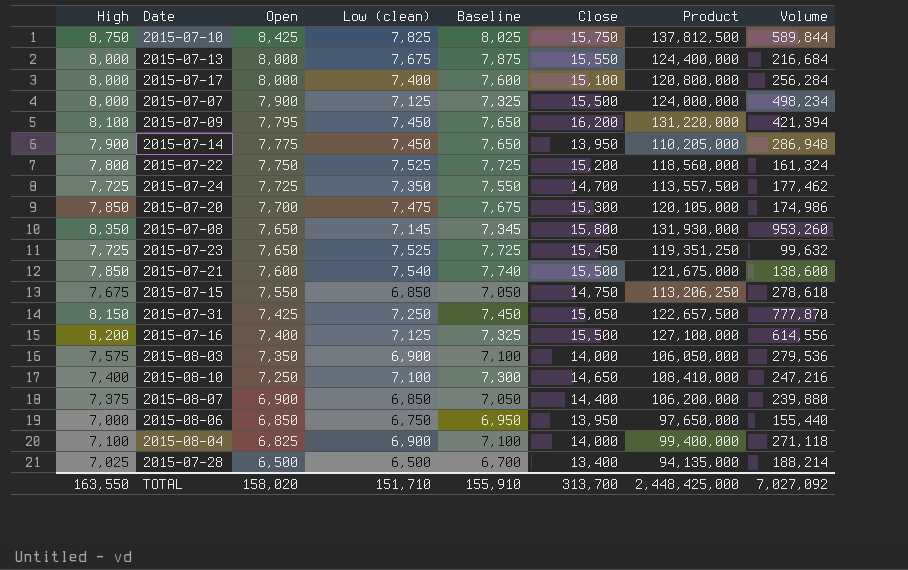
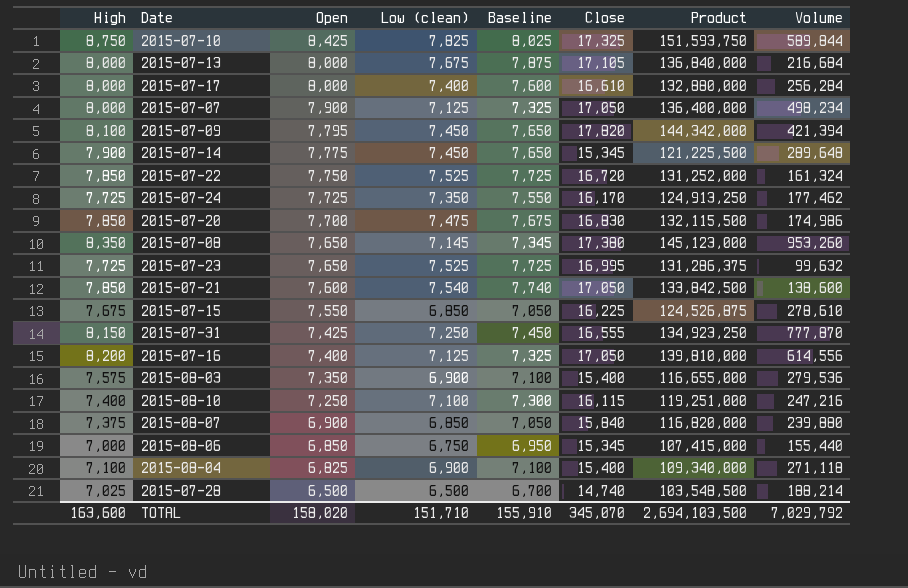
2015-07-10 | Close: 15,750 -> 17,325
2015-07-10 | Product: 137,812,500 -> 151,593,750
2015-07-13 | Close: 15,550 -> 17,105
2015-07-13 | Product: 124,400,000 -> 136,840,000
2015-07-17 | Close: 15,100 -> 16,610
2015-07-17 | Product: 120,800,000 -> 132,880,000
2015-07-07 | Close: 15,500 -> 17,050
2015-07-07 | Product: 124,000,000 -> 136,400,000
2015-07-09 | Close: 16,200 -> 17,820
2015-07-09 | Product: 131,220,000 -> 144,342,000
2015-07-14 | Close: 13,950 -> 15,345
2015-07-14 | Product: 110,205,000 -> 121,225,500
2015-07-14 | Volume: 286,948 -> 289,648
2015-07-22 | High: 7,800 -> 7,850
2015-07-22 | Close: 15,200 -> 16,720
2015-07-22 | Product: 118,560,000 -> 131,252,000
2015-07-24 | Close: 14,700 -> 16,170
2015-07-24 | Product: 113,557,500 -> 124,913,250
2015-07-20 | Close: 15,300 -> 16,830
2015-07-20 | Product: 120,105,000 -> 132,115,500
2015-07-08 | Close: 15,800 -> 17,380
2015-07-08 | Product: 131,930,000 -> 145,123,000
2015-07-23 | Close: 15,450 -> 16,995
2015-07-23 | Product: 119,351,250 -> 131,286,375
2015-07-21 | Close: 15,500 -> 17,050
2015-07-21 | Product: 121,675,000 -> 133,842,500
2015-07-15 | Close: 14,750 -> 16,225
2015-07-15 | Product: 113,206,250 -> 124,526,875
2015-07-31 | Close: 15,050 -> 16,555
2015-07-31 | Product: 122,657,500 -> 134,923,250
2015-07-16 | Close: 15,500 -> 17,050
2015-07-16 | Product: 127,100,000 -> 139,810,000
2015-08-03 | Close: 14,000 -> 15,400
2015-08-03 | Product: 106,050,000 -> 116,655,000
2015-08-10 | Close: 14,650 -> 16,115
2015-08-10 | Product: 108,410,000 -> 119,251,000
2015-08-07 | Close: 14,400 -> 15,840
2015-08-07 | Product: 106,200,000 -> 116,820,000
2015-08-06 | Close: 13,950 -> 15,345
2015-08-06 | Product: 97,650,000 -> 107,415,000
2015-08-04 | Close: 14,000 -> 15,400
2015-08-04 | Product: 99,400,000 -> 109,340,000
2015-07-28 | Close: 13,400 -> 14,740
2015-07-28 | Product: 94,135,000 -> 103,548,500
TOTAL | High: 163,550 -> 163,600
TOTAL | Close: 313,700 -> 345,070
TOTAL | Product: 2,448,425,000 -> 2,694,103,500
TOTAL | Volume: 7,027,092 -> 7,029,792

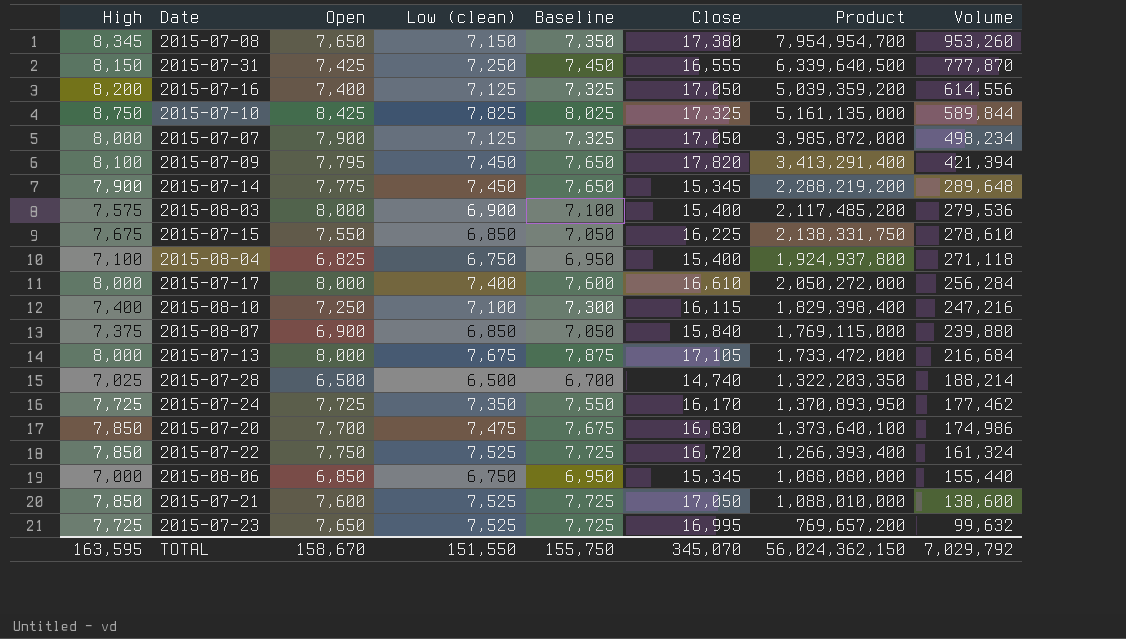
row order: Open descending -> Volume descending
column Product | formula: [High] * [Close] -> [High] * [Volume]
2015-07-08 | High: 8,350 -> 8,345
2015-07-08 | Low (clean): 7,145 -> 7,150
2015-07-08 | Baseline: 7,345 -> 7,350
2015-08-03 | Open: 7,350 -> 8,000
2015-08-04 | Low (clean): 6,900 -> 6,750
2015-08-04 | Baseline: 7,100 -> 6,950
2015-07-21 | Low (clean): 7,540 -> 7,525
2015-07-21 | Baseline: 7,740 -> 7,725
TOTAL | High: 163,600 -> 163,595
TOTAL | Open: 158,020 -> 158,670
TOTAL | Low (clean): 151,710 -> 151,550
TOTAL | Baseline: 155,910 -> 155,750
TOTAL | Product: 2,694,103,500 -> 56,024,362,150

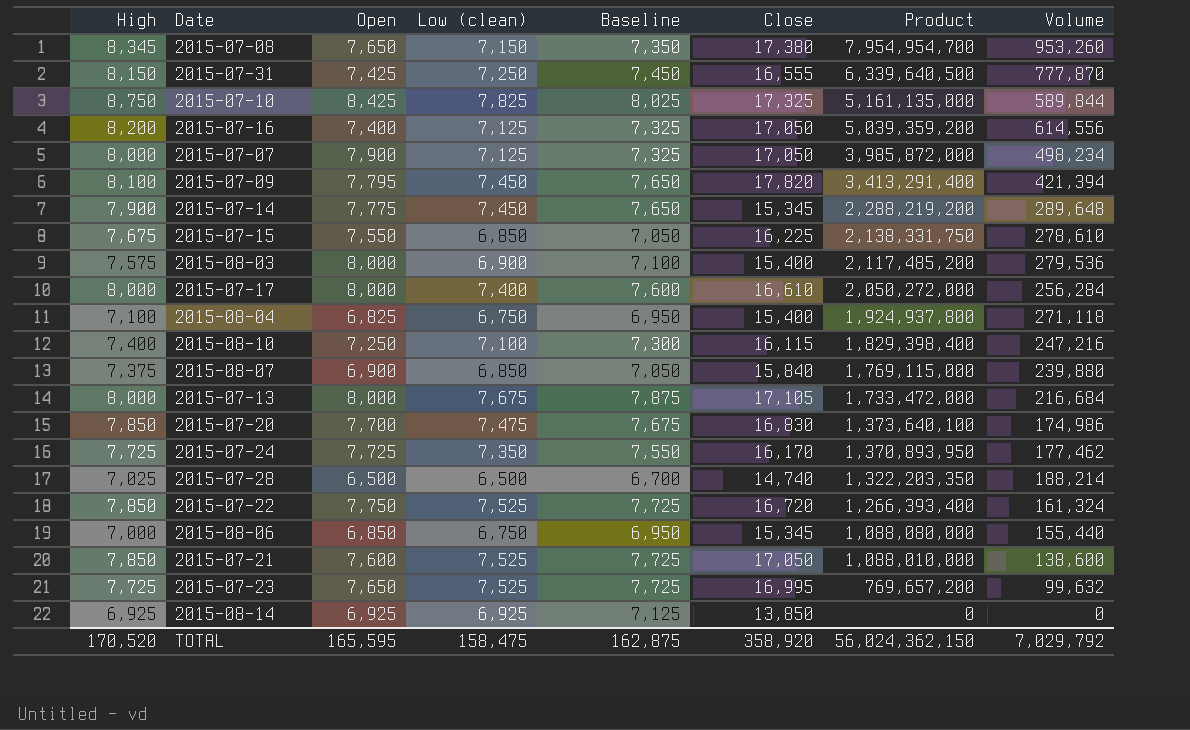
row order: Volume descending -> Product descending
row 2015-08-14: none -> 6,925 | 6,925 | 6,925 | 7,125 | 13,850 | 0 | 0
TOTAL | High: 163,595 -> 170,520
TOTAL | Open: 158,670 -> 165,595
TOTAL | Low (clean): 151,550 -> 158,475
TOTAL | Baseline: 155,750 -> 162,875
TOTAL | Close: 345,070 -> 358,920

